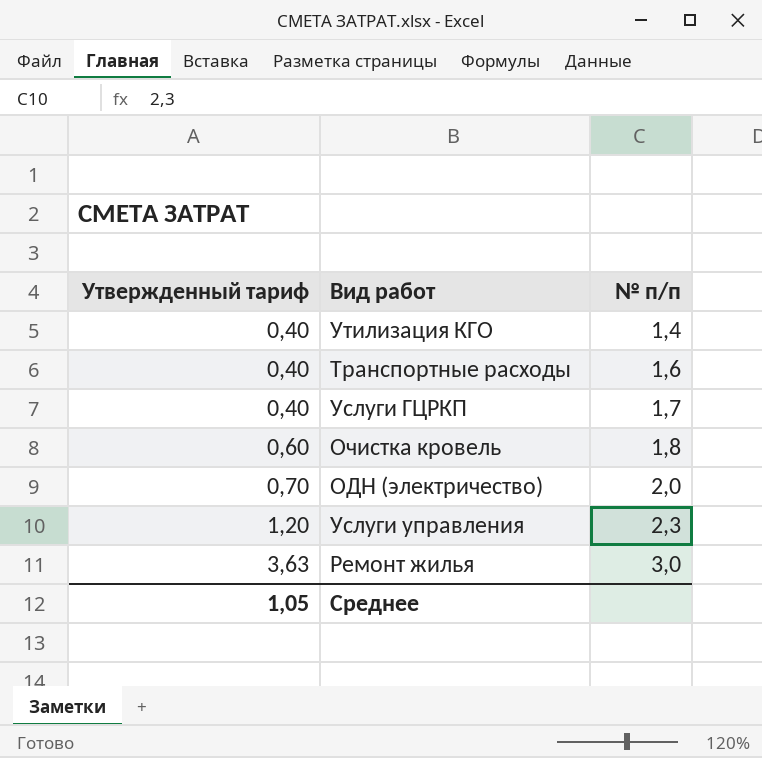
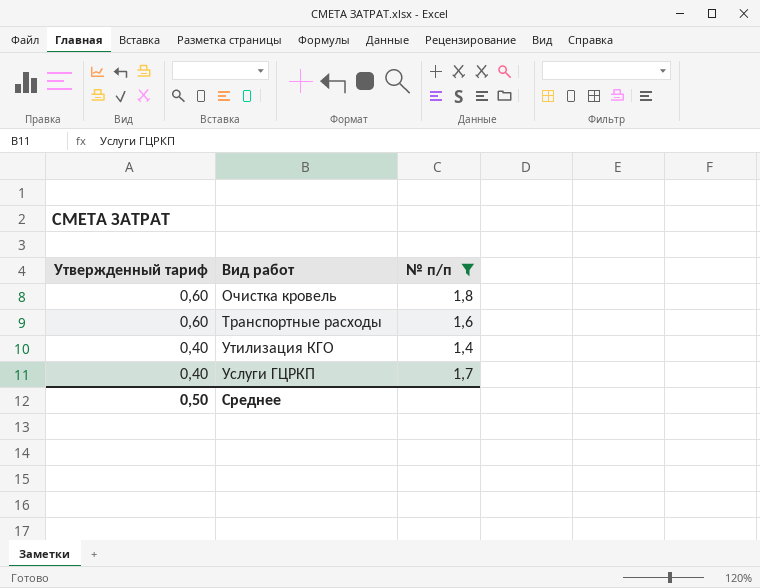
filter: none -> № п/п <= 1,8
row order: Утвержденный тариф ascending -> Утвержденный тариф descending
Транспортные расходы | Утвержденный тариф: 0,40 -> 0,60
Среднее | Утвержденный тариф: 1,05 -> 0,50

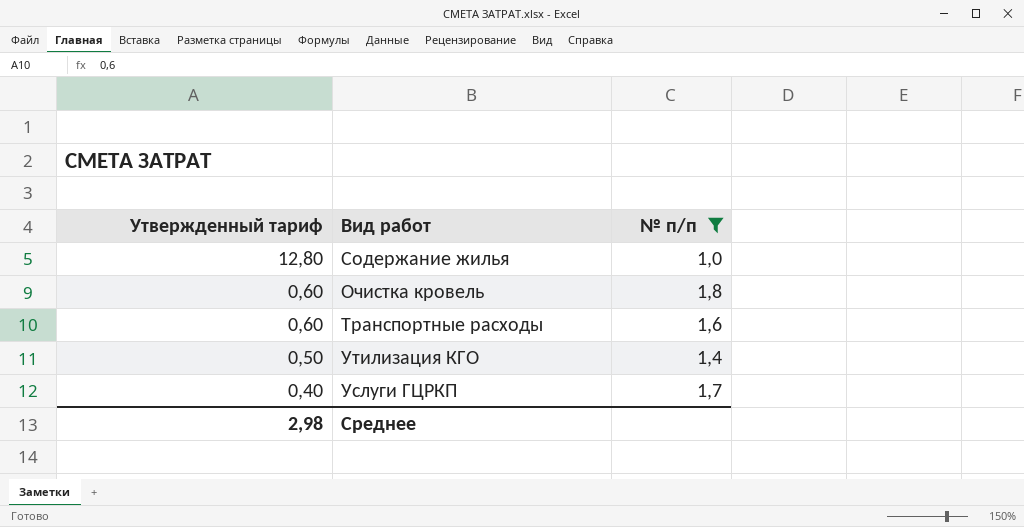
row Содержание жилья: none -> 12,80 | 1,0
Утилизация КГО | Утвержденный тариф: 0,40 -> 0,50
Среднее | Утвержденный тариф: 0,50 -> 2,98

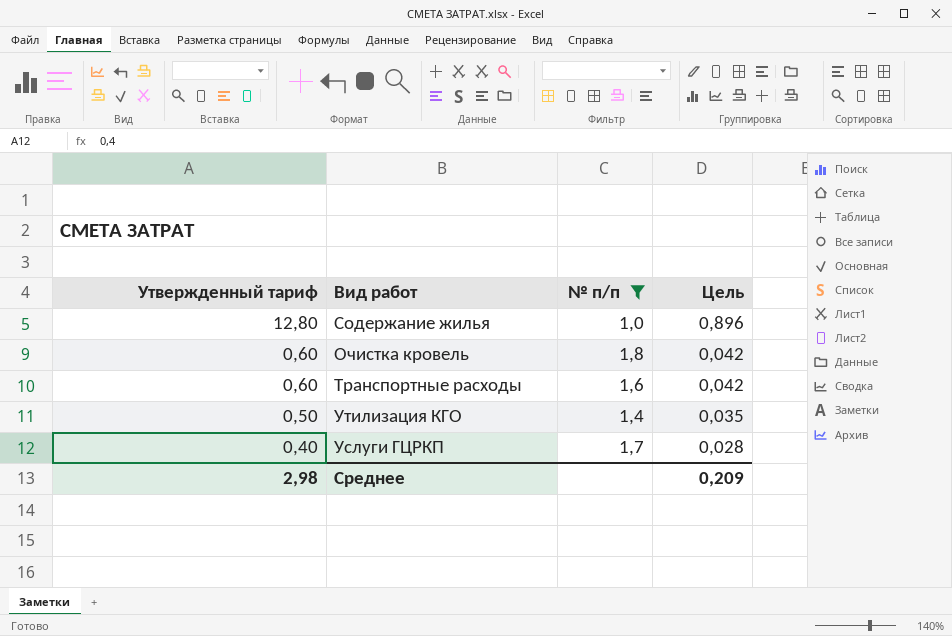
column Цель | formula: none -> [Утвержденный тариф] * 0,07

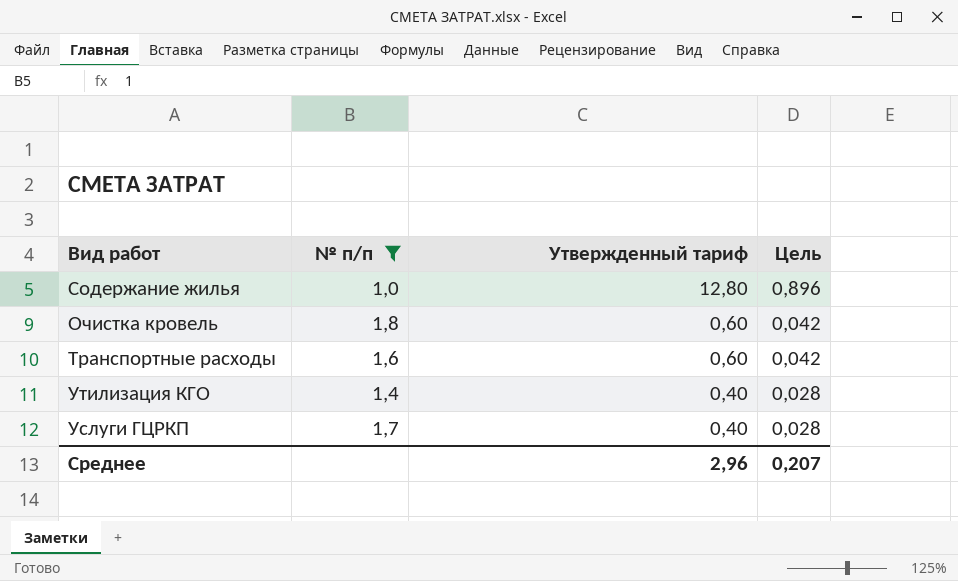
column Утвержденный тариф | position: 1 -> 3
Утилизация КГО | Утвержденный тариф: 0,50 -> 0,40
Утилизация КГО | Цель: 0,035 -> 0,028
Среднее | Утвержденный тариф: 2,98 -> 2,96
Среднее | Цель: 0,209 -> 0,207

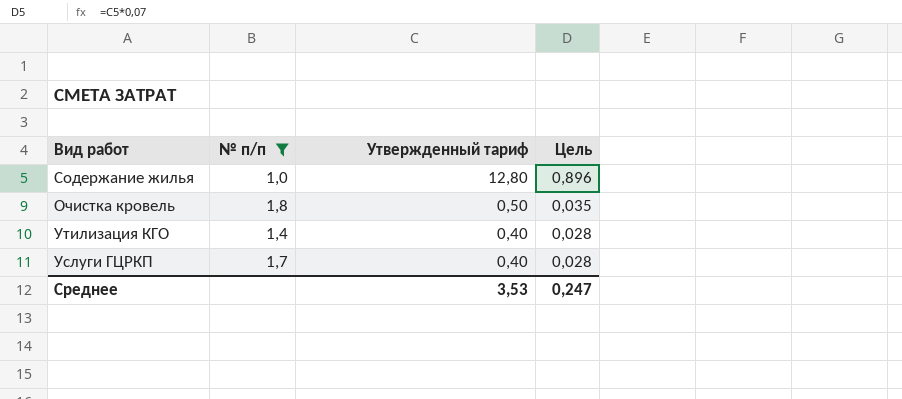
row Транспортные расходы: 1,6 | 0,60 | 0,042 -> none
Очистка кровель | Утвержденный тариф: 0,60 -> 0,50
Очистка кровель | Цель: 0,042 -> 0,035
Среднее | Утвержденный тариф: 2,96 -> 3,53
Среднее | Цель: 0,207 -> 0,247

